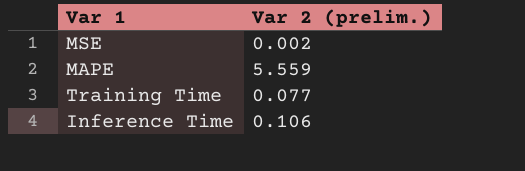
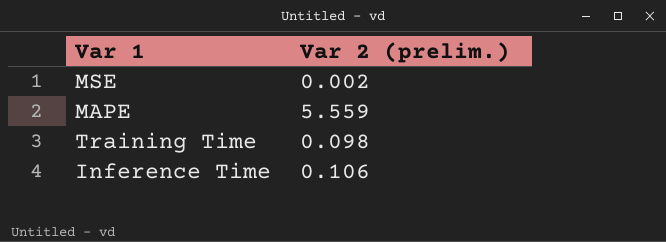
Training Time | Var 2 (prelim.): 0.077 -> 0.098

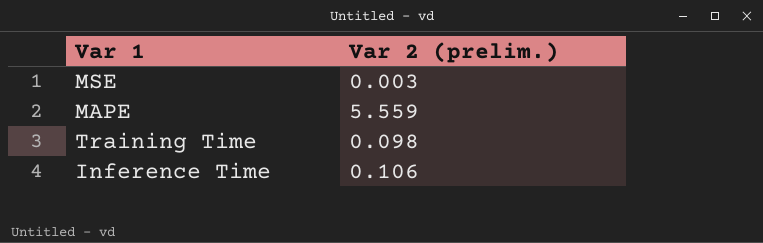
MSE | Var 2 (prelim.): 0.002 -> 0.003

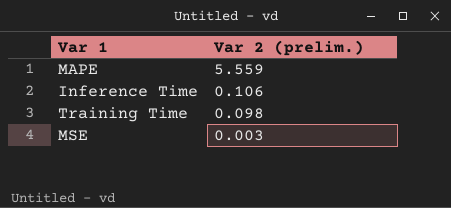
row order: none -> Var 2 (prelim.) descending

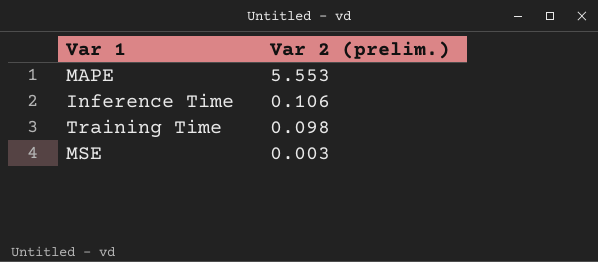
MAPE | Var 2 (prelim.): 5.559 -> 5.553

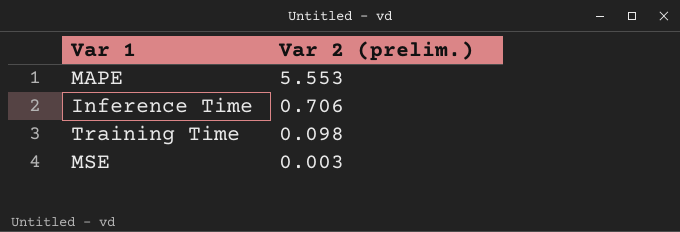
Inference Time | Var 2 (prelim.): 0.106 -> 0.706

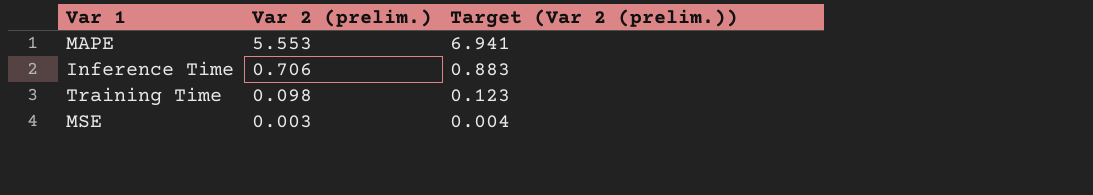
column Target (Var 2 (prelim.)) | formula: none -> [Var 2 (prelim.)] * 1.25

